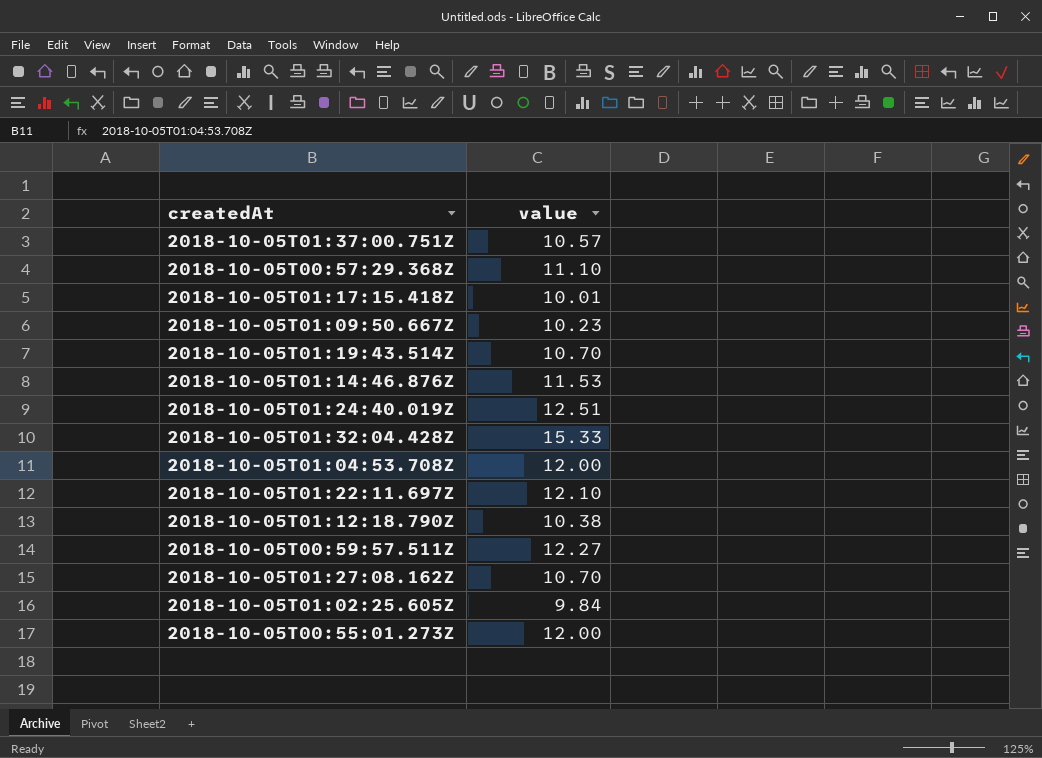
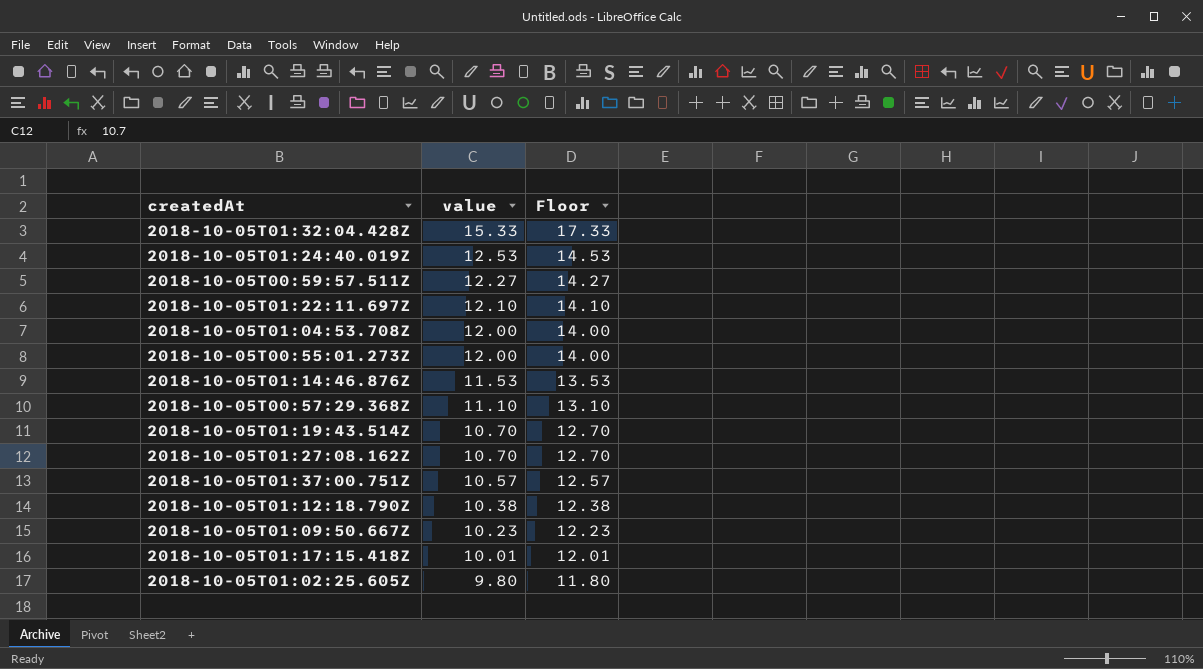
row order: none -> value descending
column Floor | formula: none -> [value] + 2
2018-10-05T01:24:40.019Z | value: 12.51 -> 12.53
2018-10-05T01:02:25.605Z | value: 9.84 -> 9.80

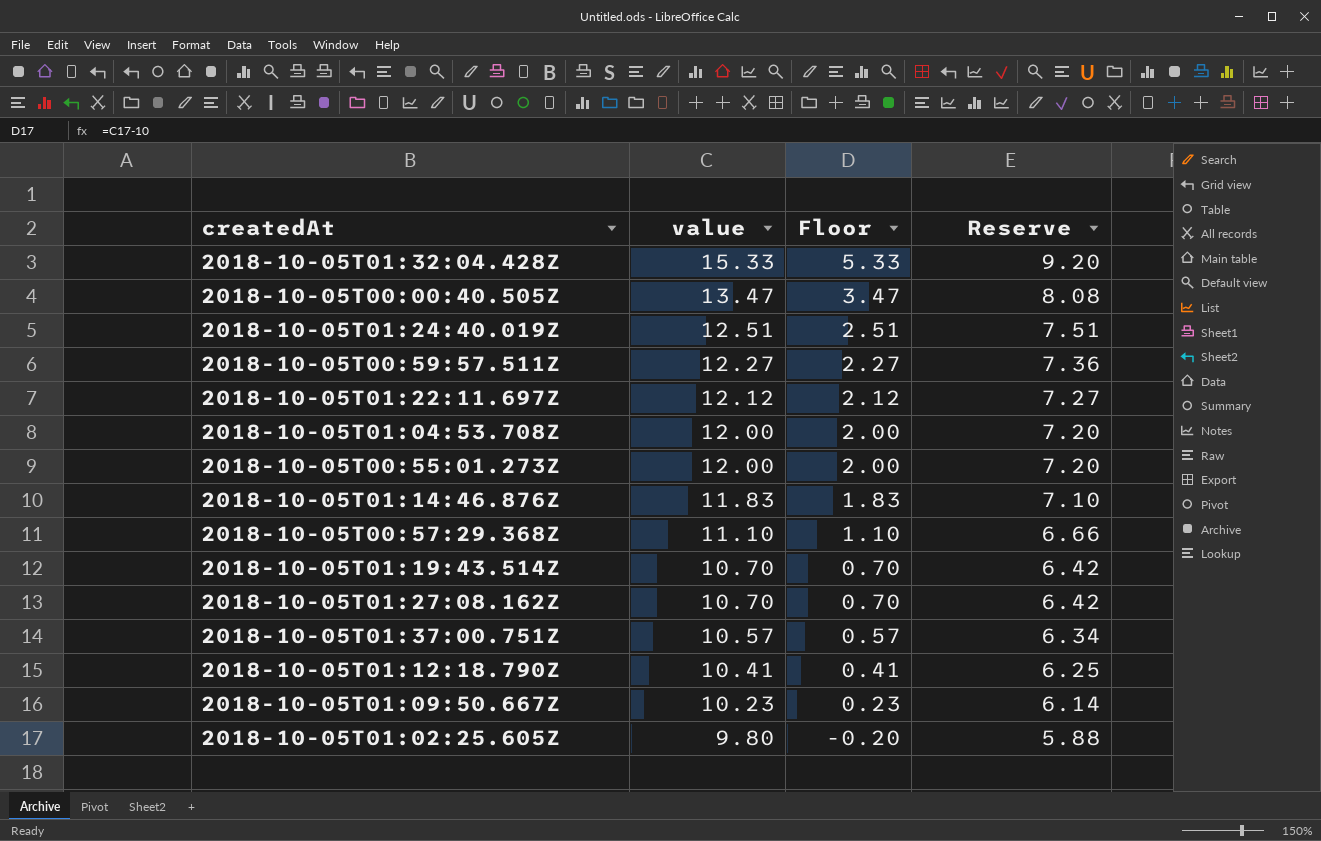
column Floor | formula: [value] + 2 -> [value] - 10
column Reserve | formula: none -> [value] * 0.6
row 2018-10-05T01:17:15.418Z: 10.01 | 12.01 -> none
row 2018-10-05T00:00:40.505Z: none -> 13.47 | 3.47 | 8.08
2018-10-05T01:24:40.019Z | value: 12.53 -> 12.51
2018-10-05T01:22:11.697Z | value: 12.10 -> 12.12
2018-10-05T01:14:46.876Z | value: 11.53 -> 11.83
2018-10-05T01:12:18.790Z | value: 10.38 -> 10.41

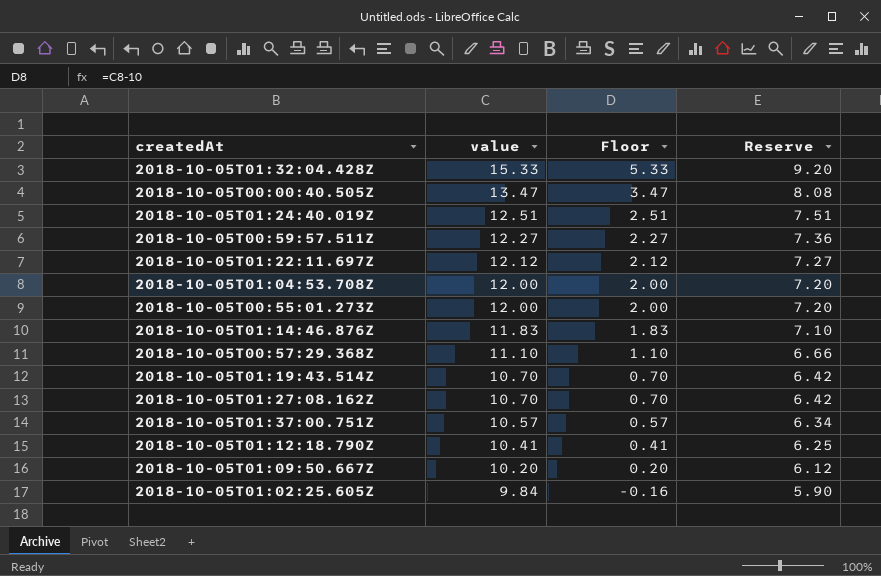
2018-10-05T01:09:50.667Z | value: 10.23 -> 10.20
2018-10-05T01:09:50.667Z | Floor: 0.23 -> 0.20
2018-10-05T01:09:50.667Z | Reserve: 6.14 -> 6.12
2018-10-05T01:02:25.605Z | value: 9.80 -> 9.84
2018-10-05T01:02:25.605Z | Floor: -0.20 -> -0.16
2018-10-05T01:02:25.605Z | Reserve: 5.88 -> 5.90

